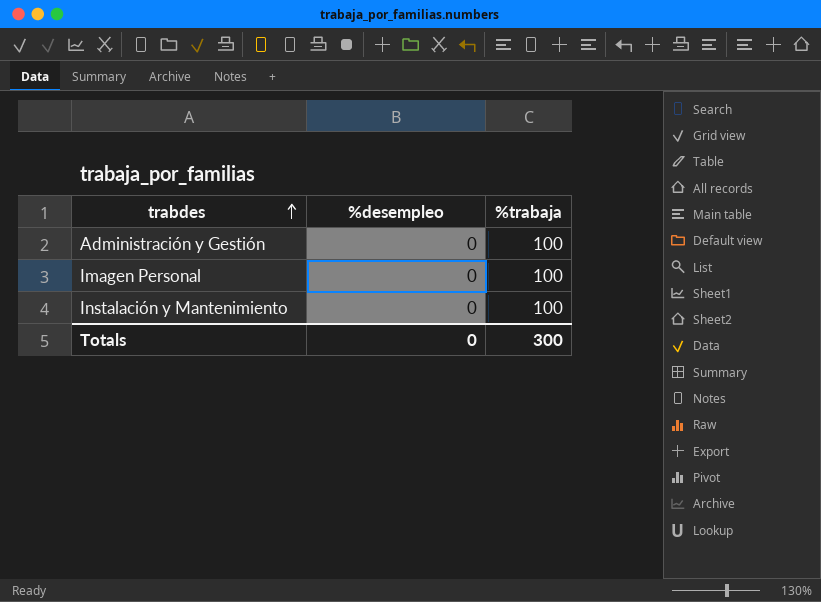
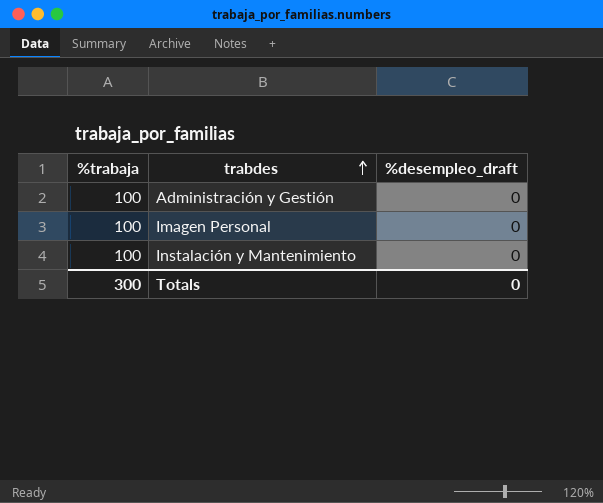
column %trabaja | position: 3 -> 1
column name: %desempleo -> %desempleo_draft

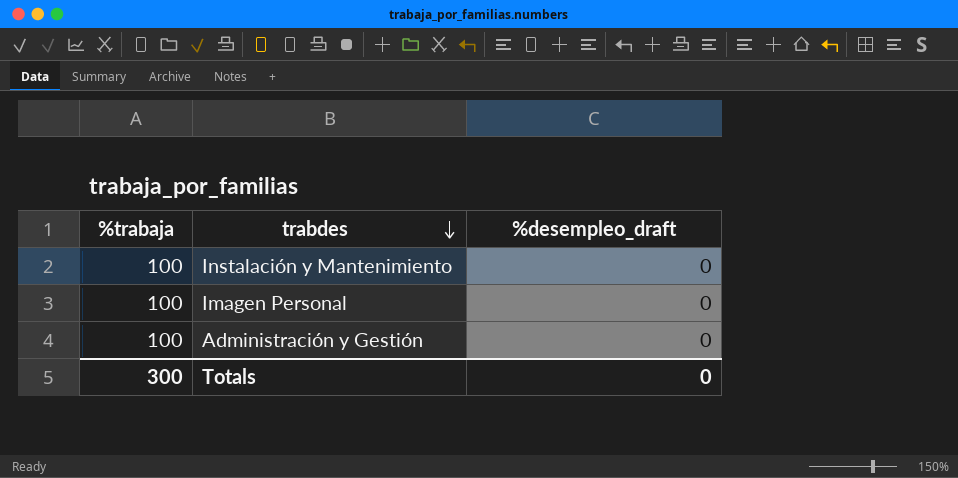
row order: trabdes ascending -> trabdes descending

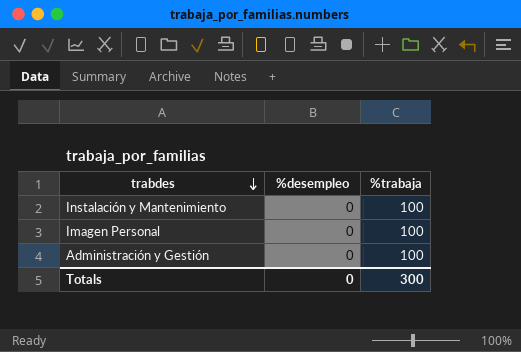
column name: %desempleo_draft -> %desempleo
column %trabaja | position: 1 -> 3

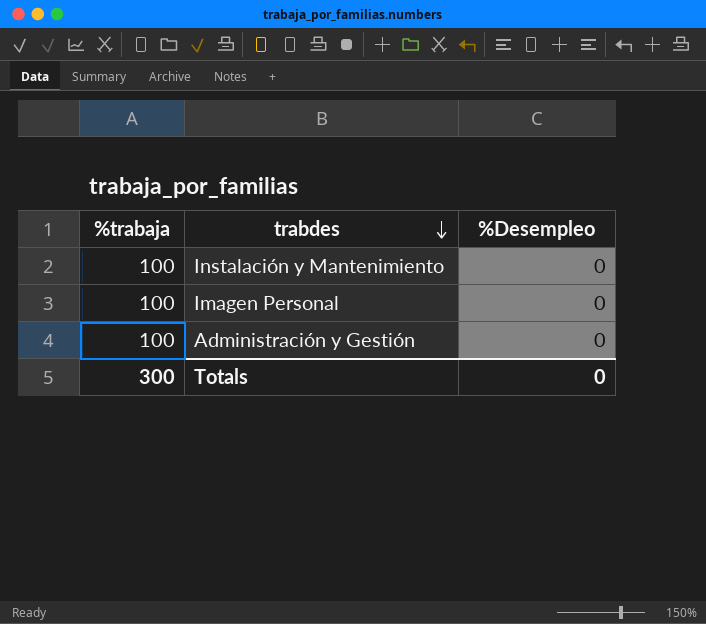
column %trabaja | position: 3 -> 1
column name: %desempleo -> %Desempleo

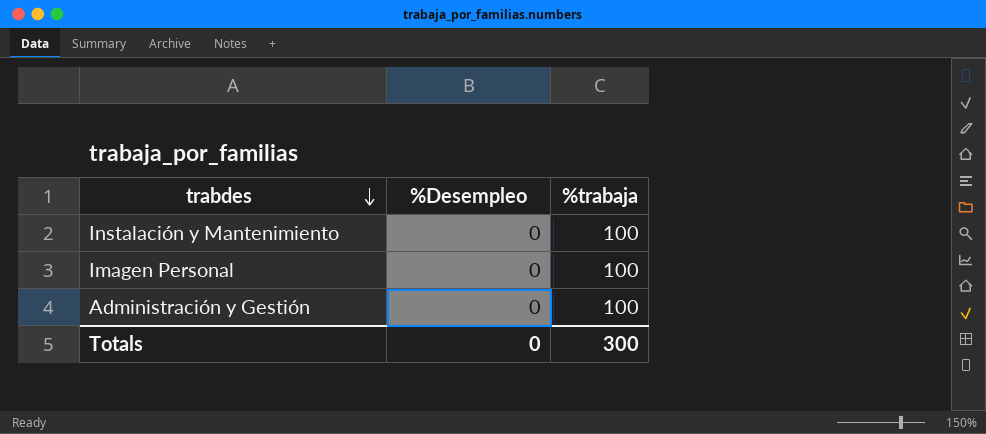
column %trabaja | position: 1 -> 3

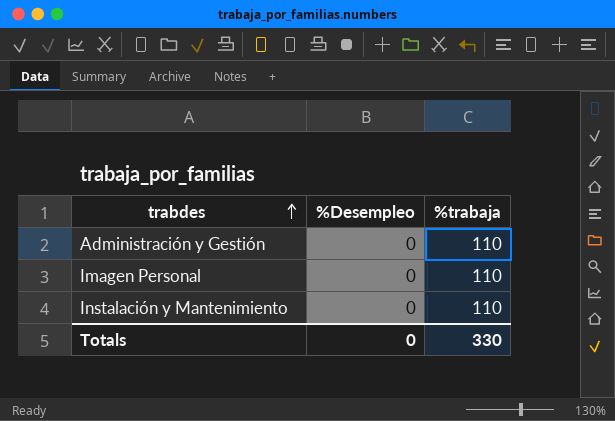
row order: trabdes descending -> trabdes ascending
Administración y Gestión | %trabaja: 100 -> 110
Imagen Personal | %trabaja: 100 -> 110
Instalación y Mantenimiento | %trabaja: 100 -> 110
Totals | %trabaja: 300 -> 330

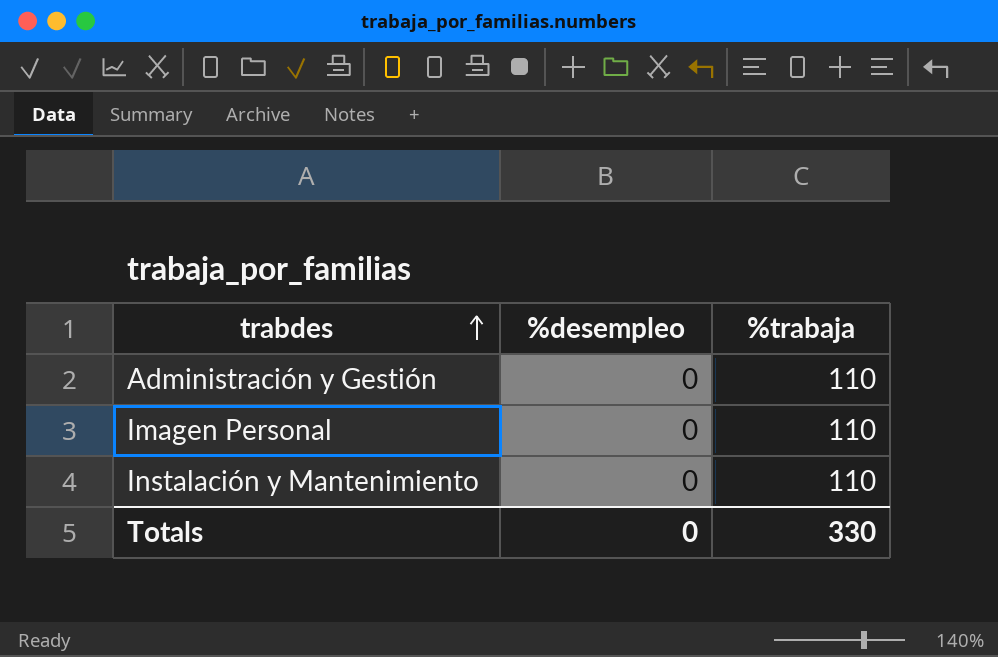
column name: %Desempleo -> %desempleo

